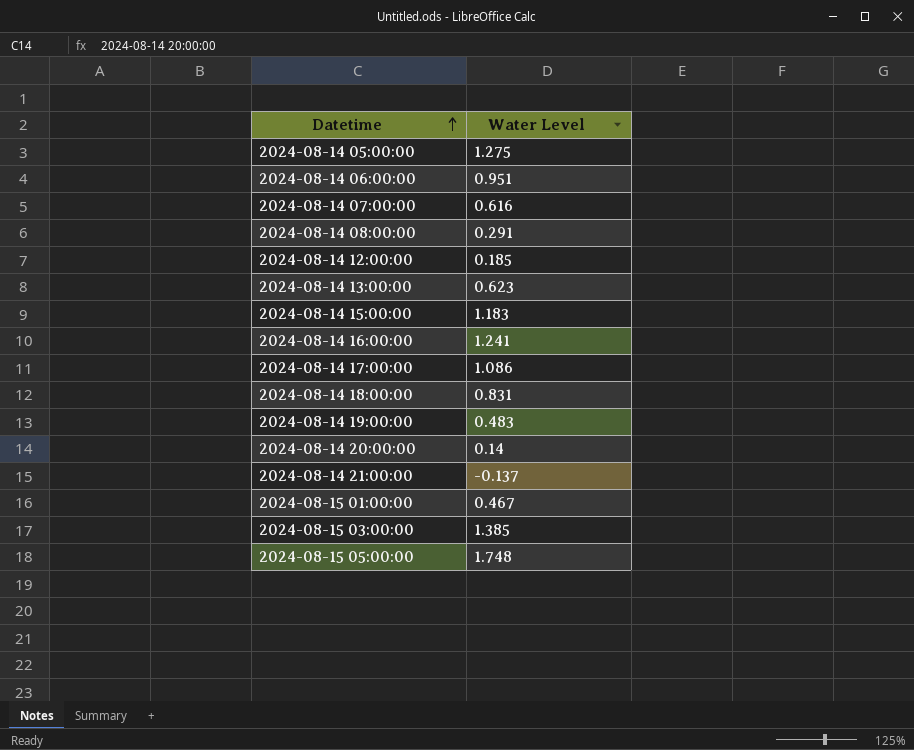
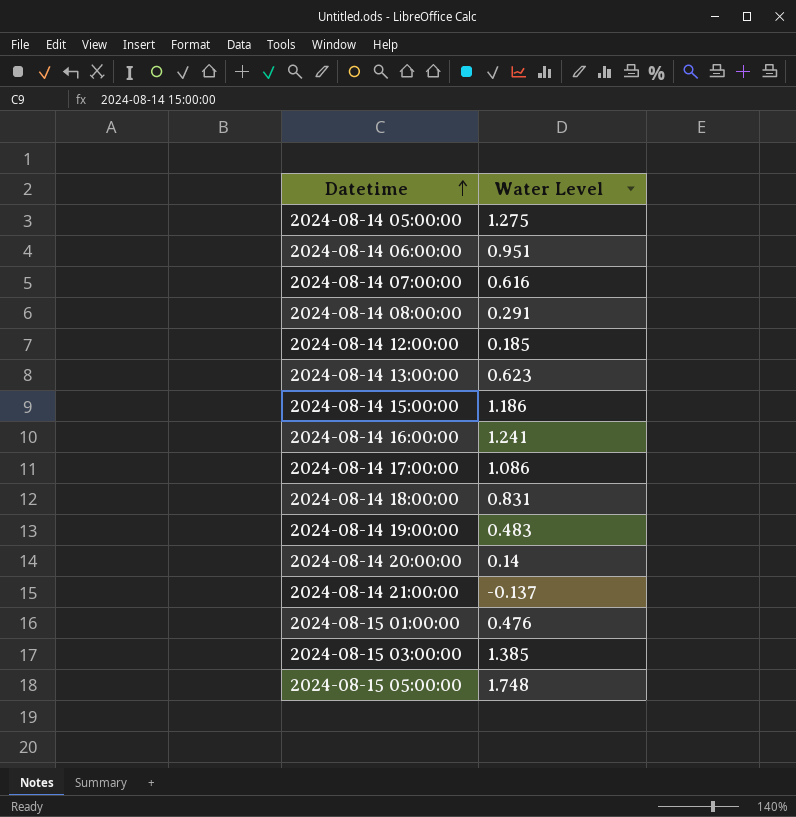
2024-08-14 15:00:00 | Water Level: 1.183 -> 1.186
2024-08-15 01:00:00 | Water Level: 0.467 -> 0.476

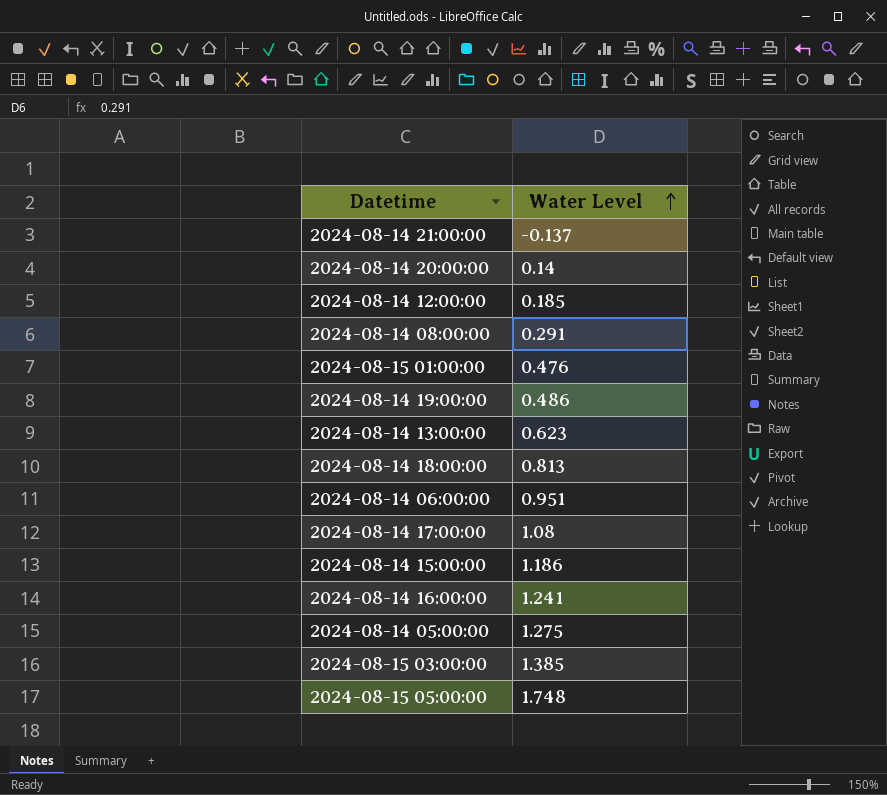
row order: Datetime ascending -> Water Level ascending
row 2024-08-14 07:00:00: 0.616 -> none
2024-08-14 19:00:00 | Water Level: 0.483 -> 0.486
2024-08-14 18:00:00 | Water Level: 0.831 -> 0.813
2024-08-14 17:00:00 | Water Level: 1.086 -> 1.08

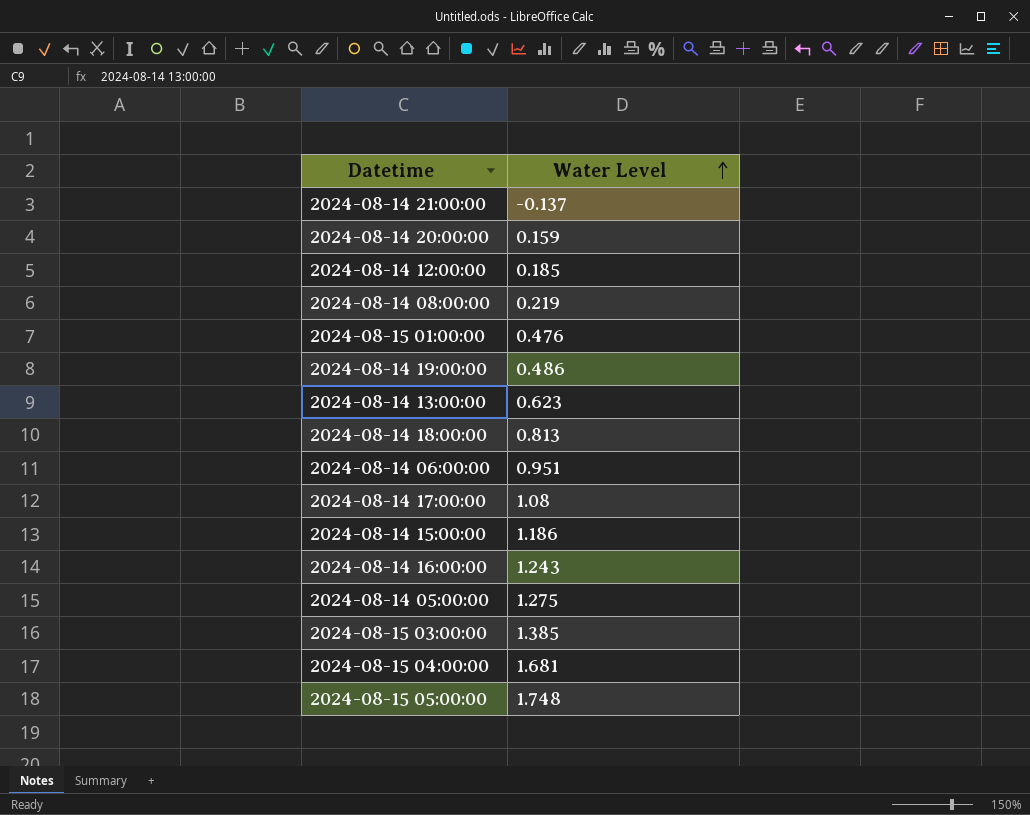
2024-08-14 20:00:00 | Water Level: 0.14 -> 0.159
2024-08-14 08:00:00 | Water Level: 0.291 -> 0.219
2024-08-14 16:00:00 | Water Level: 1.241 -> 1.243
row 2024-08-15 04:00:00: none -> 1.681

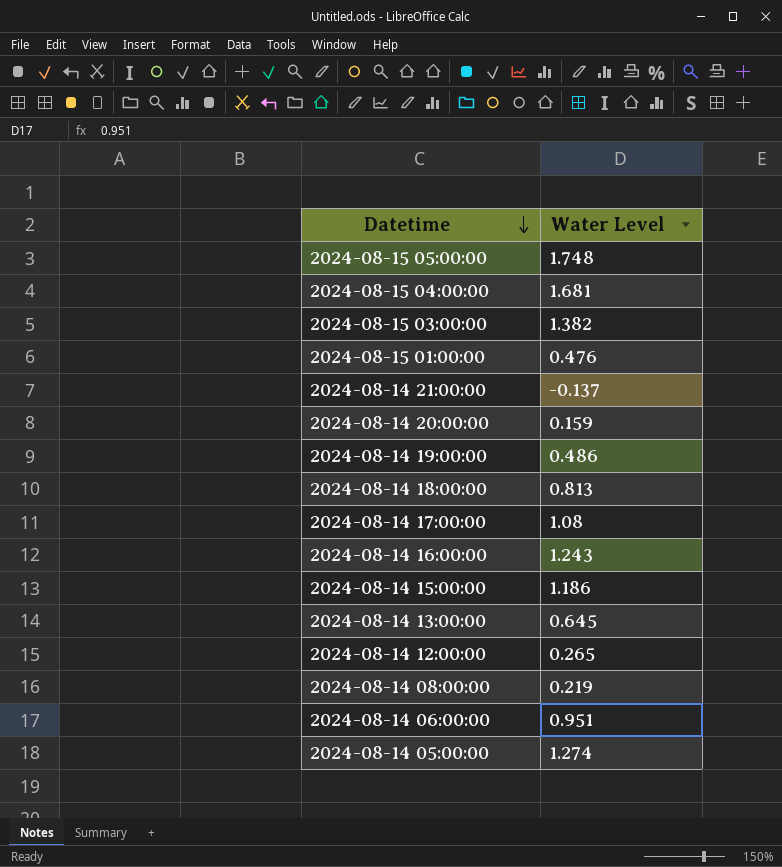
row order: Water Level ascending -> Datetime descending
2024-08-15 03:00:00 | Water Level: 1.385 -> 1.382
2024-08-14 13:00:00 | Water Level: 0.623 -> 0.645
2024-08-14 12:00:00 | Water Level: 0.185 -> 0.265
2024-08-14 05:00:00 | Water Level: 1.275 -> 1.274

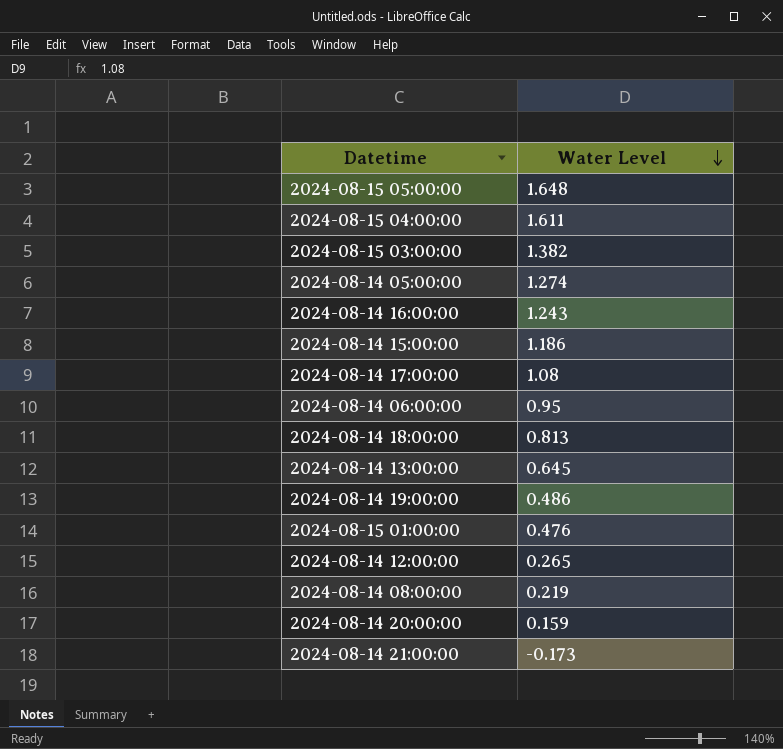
row order: Datetime descending -> Water Level descending
2024-08-15 05:00:00 | Water Level: 1.748 -> 1.648
2024-08-15 04:00:00 | Water Level: 1.681 -> 1.611
2024-08-14 06:00:00 | Water Level: 0.951 -> 0.95
2024-08-14 21:00:00 | Water Level: -0.137 -> -0.173

